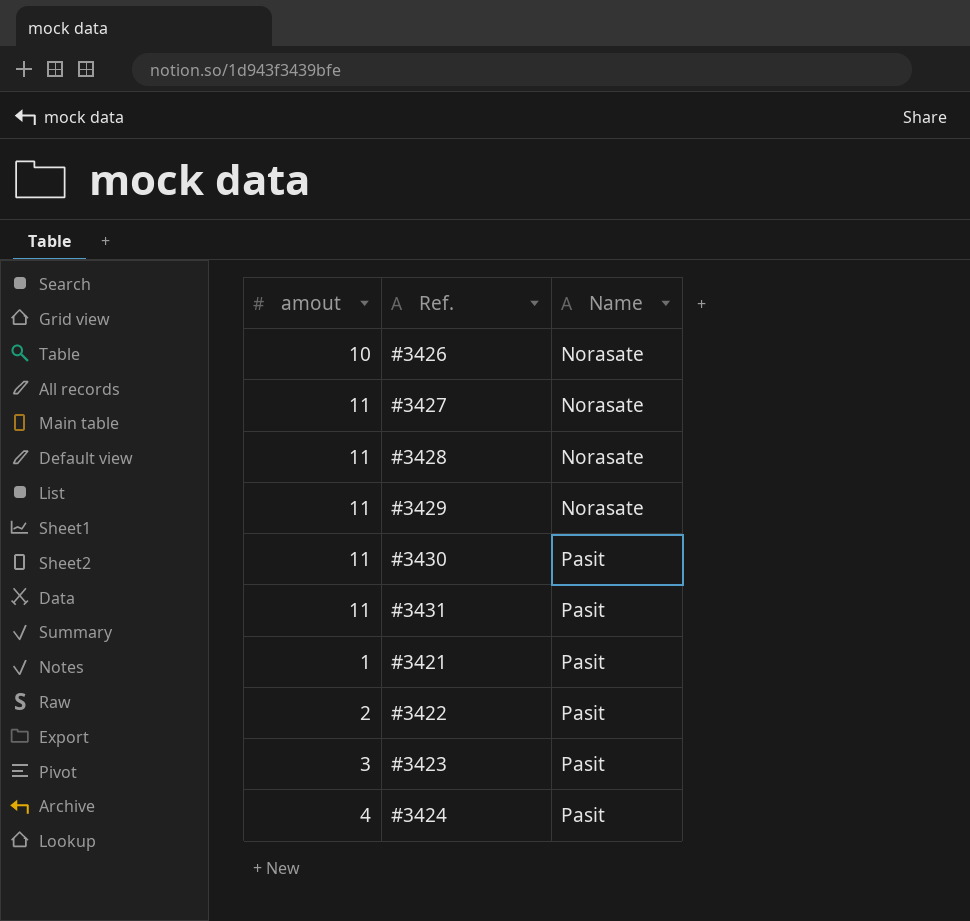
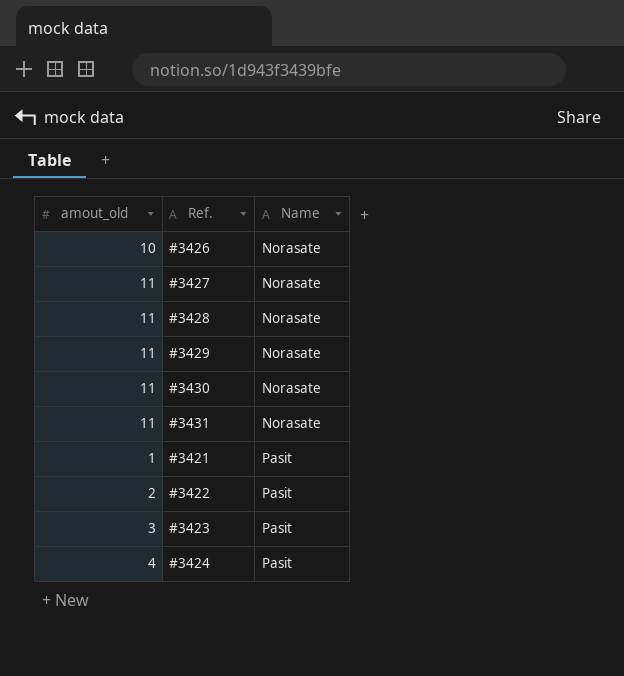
column name: amout -> amout_old
#3430 | Name: Pasit -> Norasate
#3431 | Name: Pasit -> Norasate

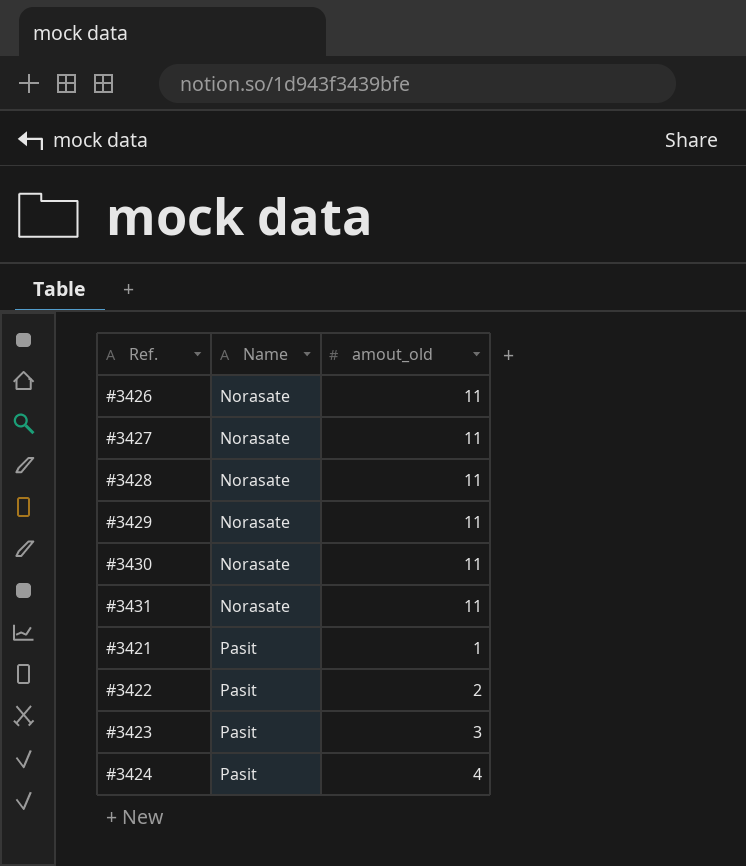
column amout_old | position: 1 -> 3
#3426 | amout_old: 10 -> 11

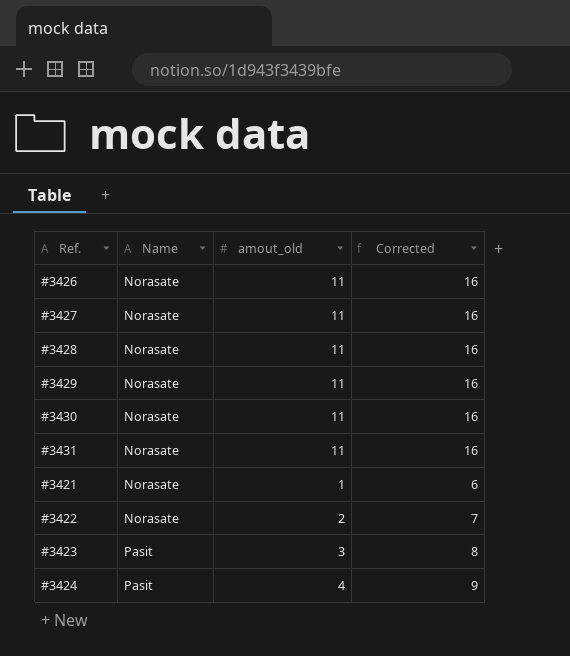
column Corrected | formula: none -> [amout_old] + 5
#3421 | Name: Pasit -> Norasate
#3422 | Name: Pasit -> Norasate

